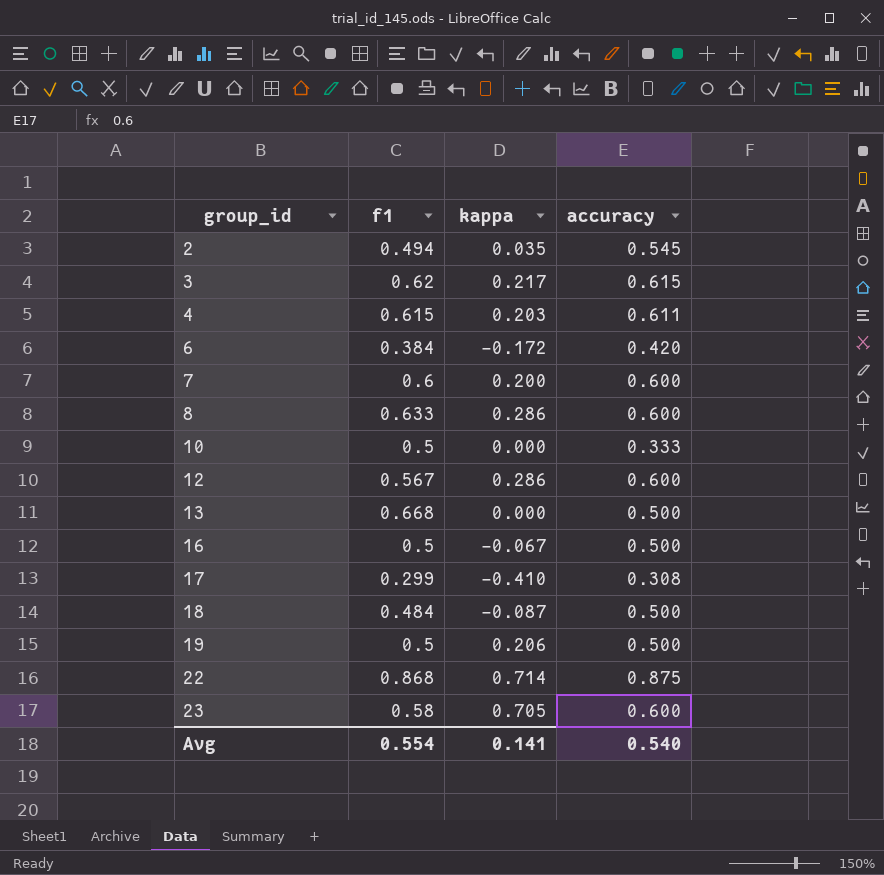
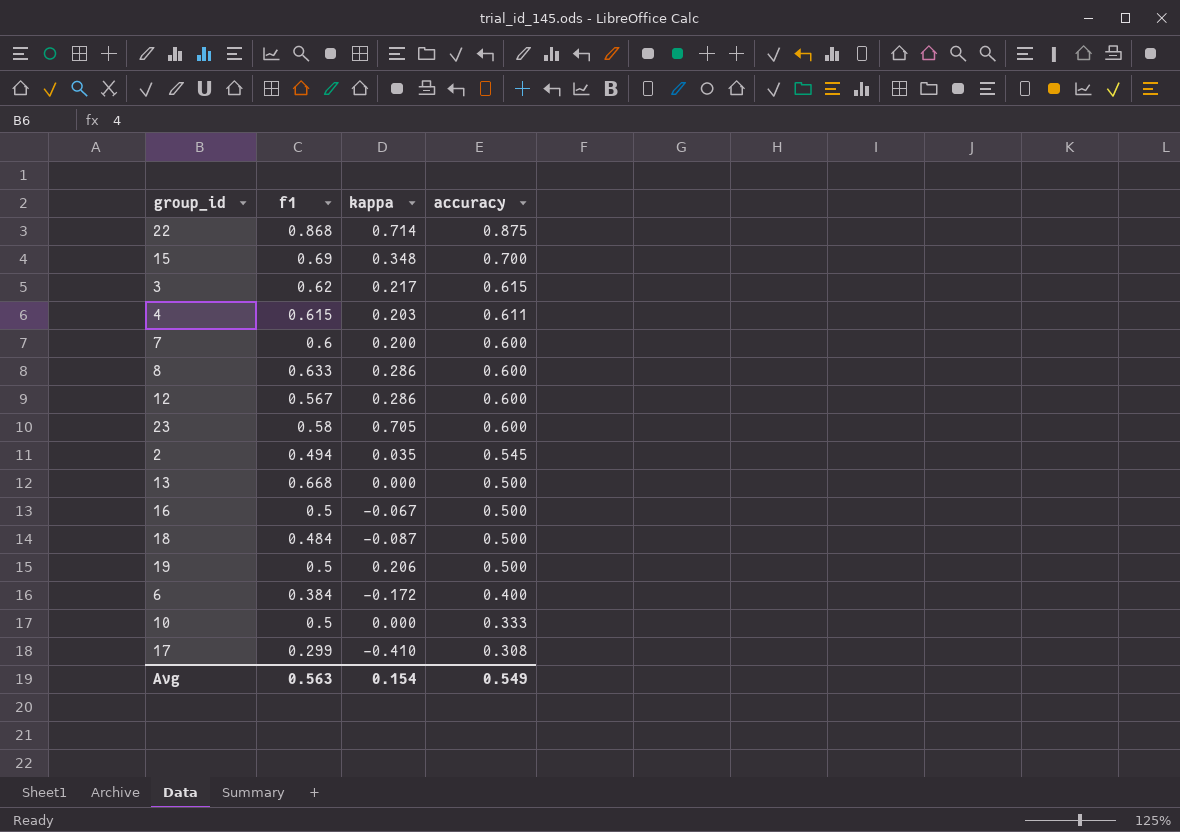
row order: group_id ascending -> accuracy descending
row 15: none -> 0.69 | 0.348 | 0.700
6 | accuracy: 0.420 -> 0.400
Avg | f1: 0.554 -> 0.563
Avg | kappa: 0.141 -> 0.154
Avg | accuracy: 0.540 -> 0.549

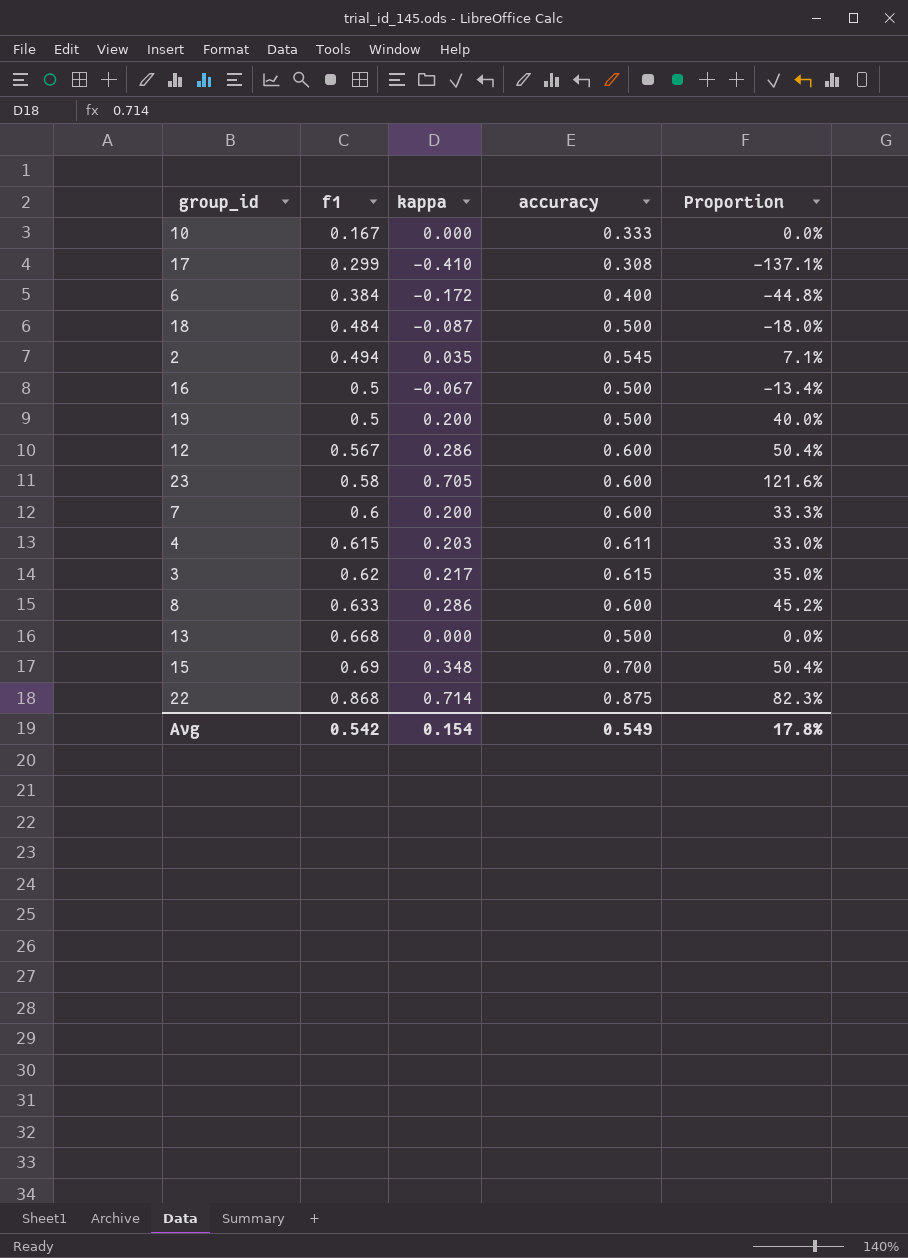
row order: accuracy descending -> f1 ascending
column Proportion | formula: none -> [kappa] / [f1]
10 | f1: 0.5 -> 0.167
19 | kappa: 0.206 -> 0.200
Avg | f1: 0.563 -> 0.542

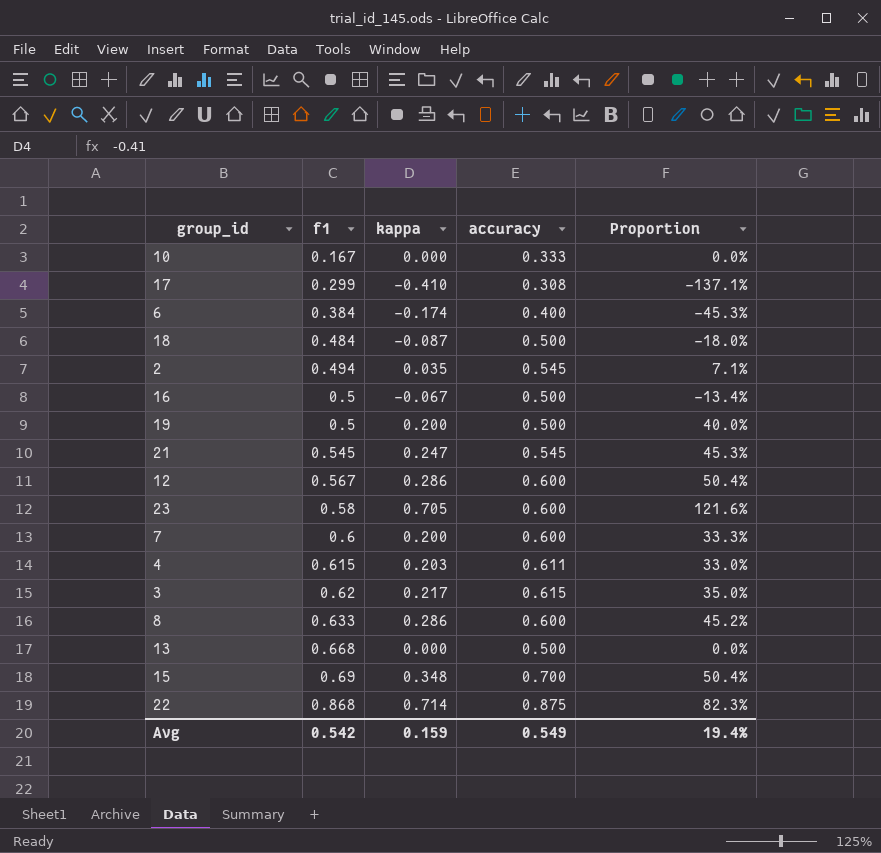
6 | kappa: -0.172 -> -0.174
6 | Proportion: -44.8% -> -45.3%
row 21: none -> 0.545 | 0.247 | 0.545 | 45.3%
Avg | kappa: 0.154 -> 0.159
Avg | Proportion: 17.8% -> 19.4%

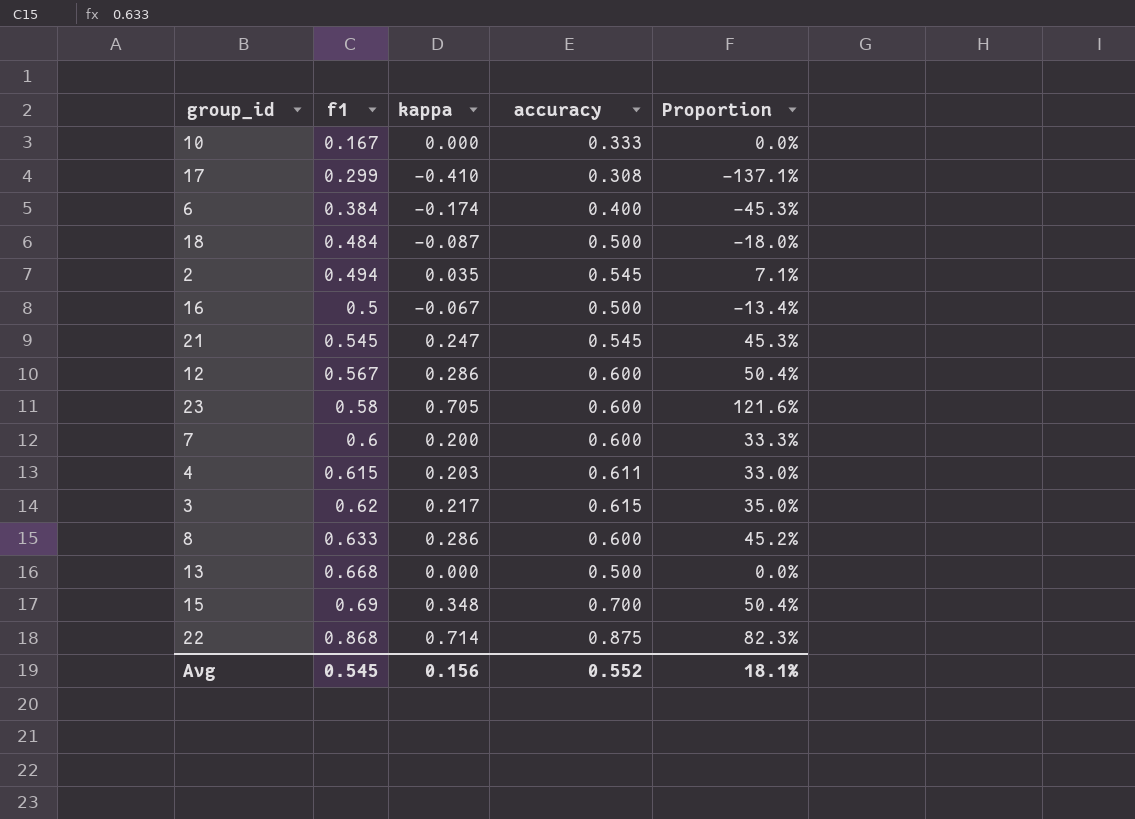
row 19: 0.5 | 0.200 | 0.500 | 40.0% -> none
Avg | f1: 0.542 -> 0.545
Avg | kappa: 0.159 -> 0.156
Avg | accuracy: 0.549 -> 0.552
Avg | Proportion: 19.4% -> 18.1%

